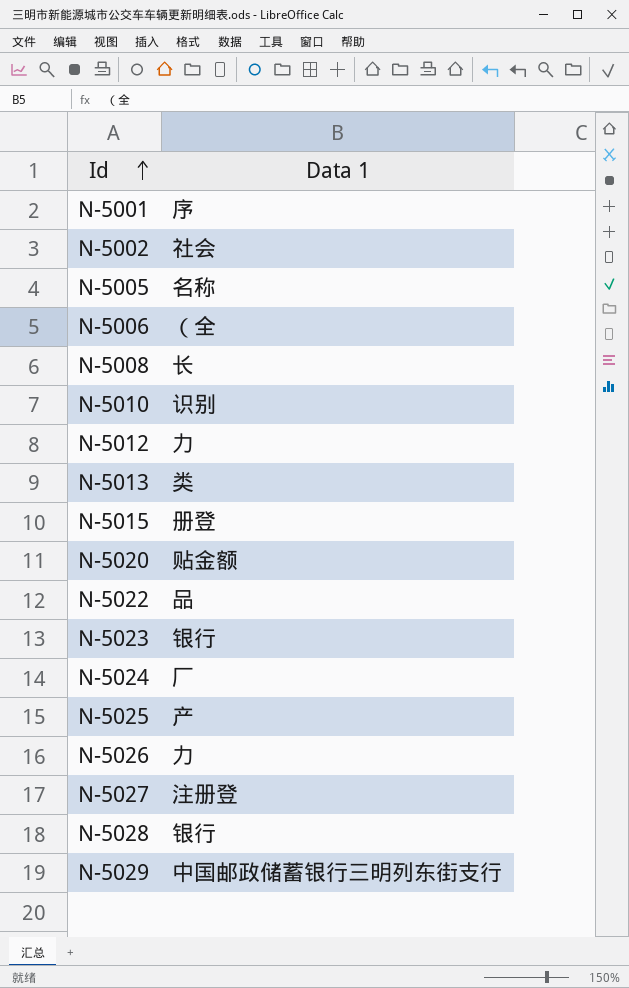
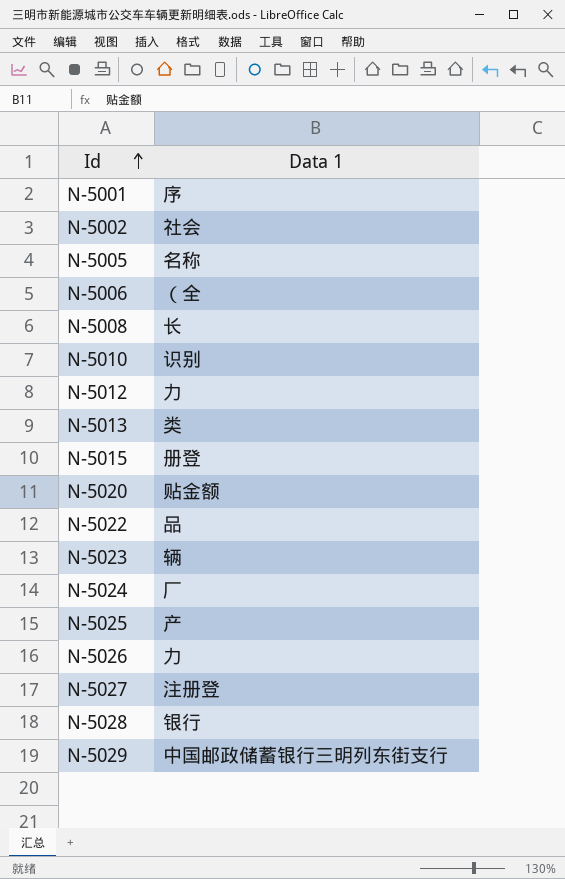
N-5023 | Data 1: 银行 -> 辆

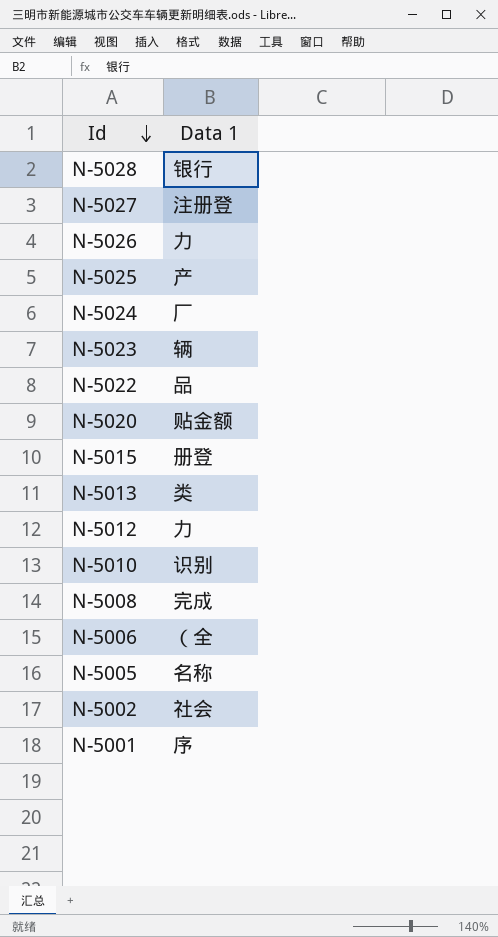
row order: Id ascending -> Id descending
row N-5029: 中国邮政储蓄银行三明列东街支行 -> none
N-5008 | Data 1: 长 -> 完成

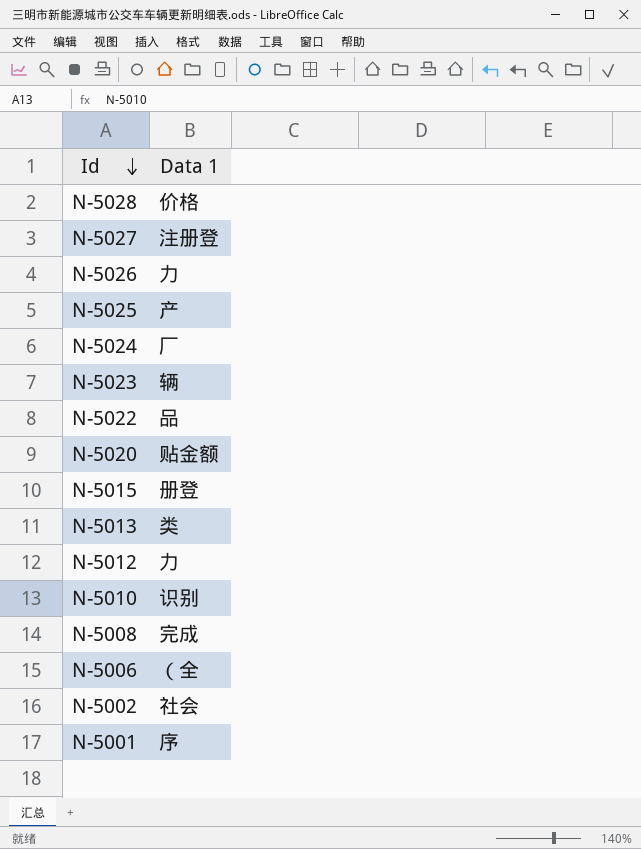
row N-5005: 名称 -> none
N-5028 | Data 1: 银行 -> 价格

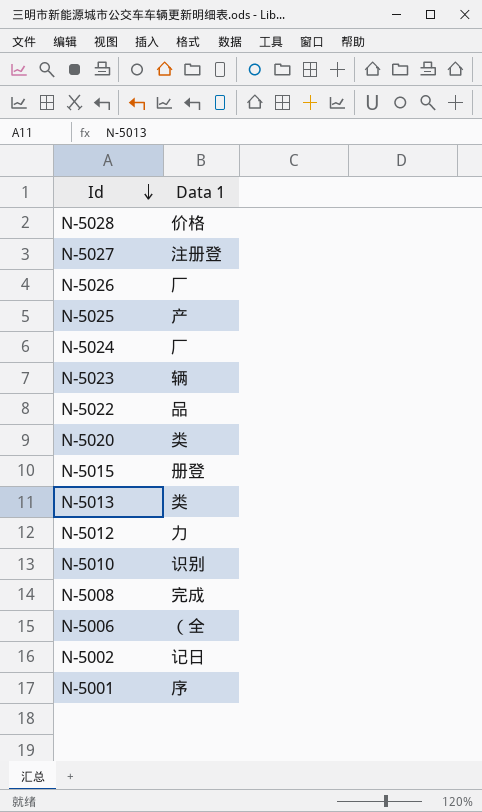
N-5026 | Data 1: 力 -> 厂
N-5020 | Data 1: 贴金额 -> 类
N-5002 | Data 1: 社会 -> 记日

